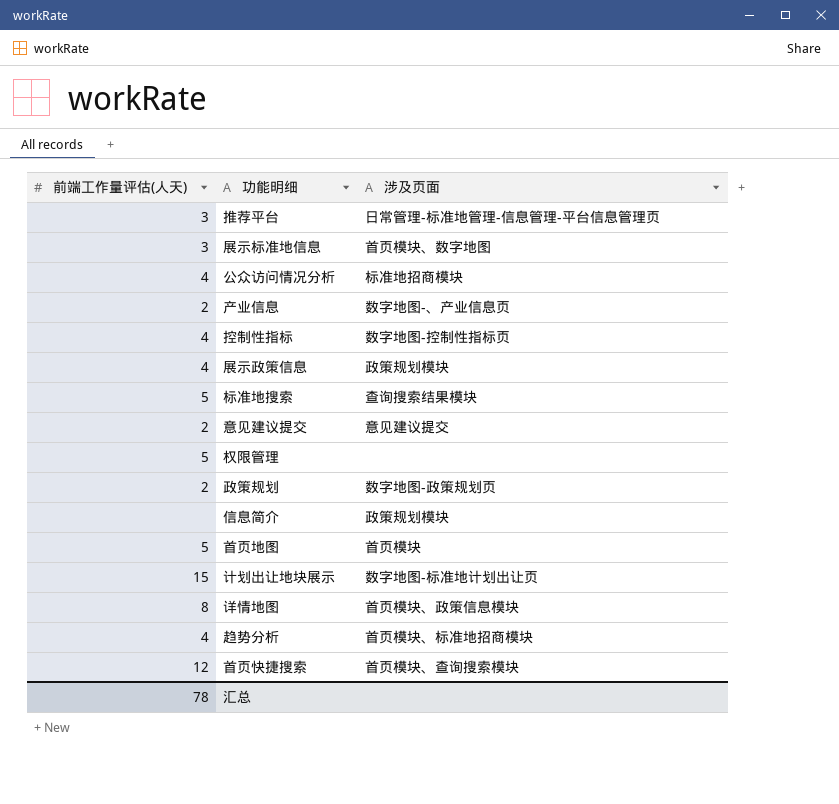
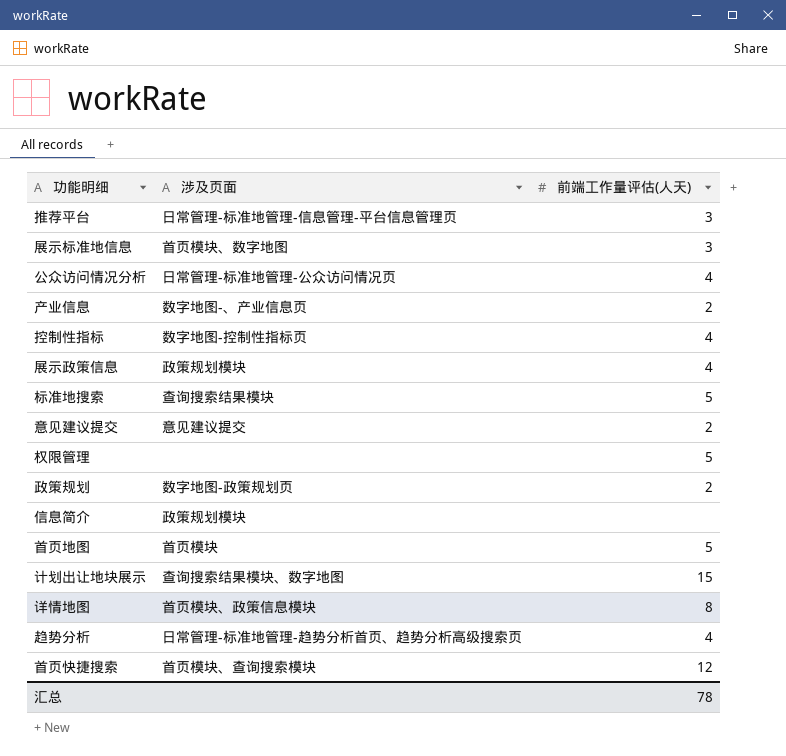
column 前端工作量评估(人天) | position: 1 -> 3
公众访问情况分析 | 涉及页面: 标准地招商模块 -> 日常管理-标准地管理-公众访问情况页
计划出让地块展示 | 涉及页面: 数字地图-标准地计划出让页 -> 查询搜索结果模块、数字地图
趋势分析 | 涉及页面: 首页模块、标准地招商模块 -> 日常管理-标准地管理-趋势分析首页、趋势分析高级搜索页

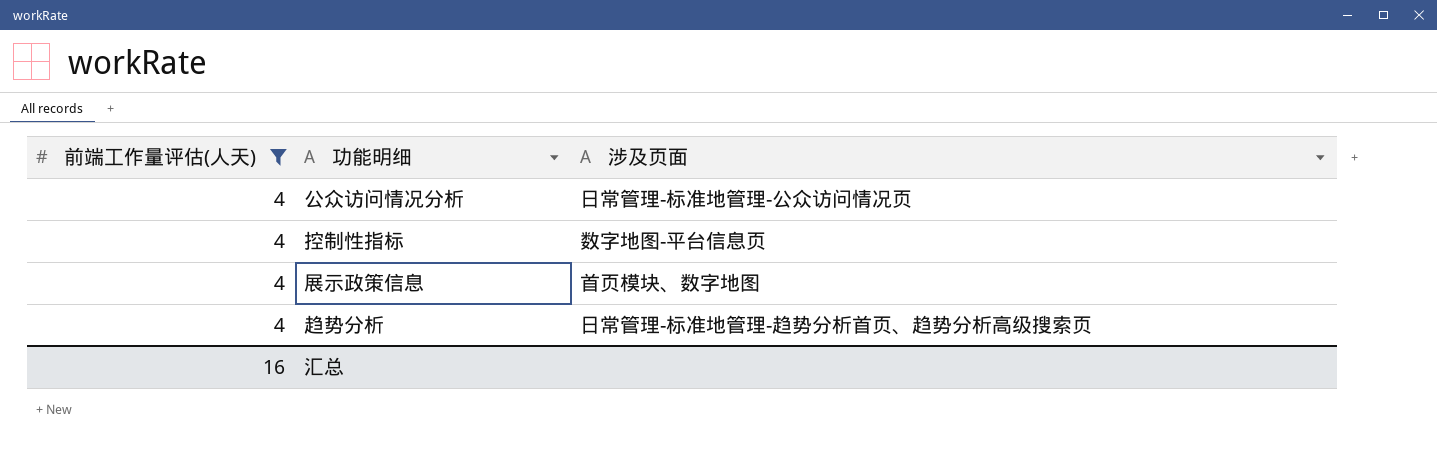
filter: none -> 前端工作量评估(人天) = 4
column 前端工作量评估(人天) | position: 3 -> 1
控制性指标 | 涉及页面: 数字地图-控制性指标页 -> 数字地图-平台信息页
展示政策信息 | 涉及页面: 政策规划模块 -> 首页模块、数字地图
汇总 | 前端工作量评估(人天): 78 -> 16

